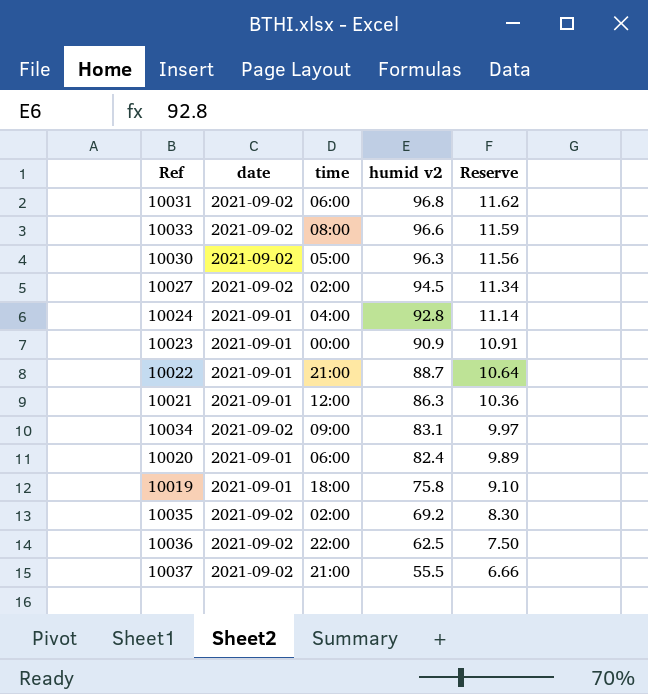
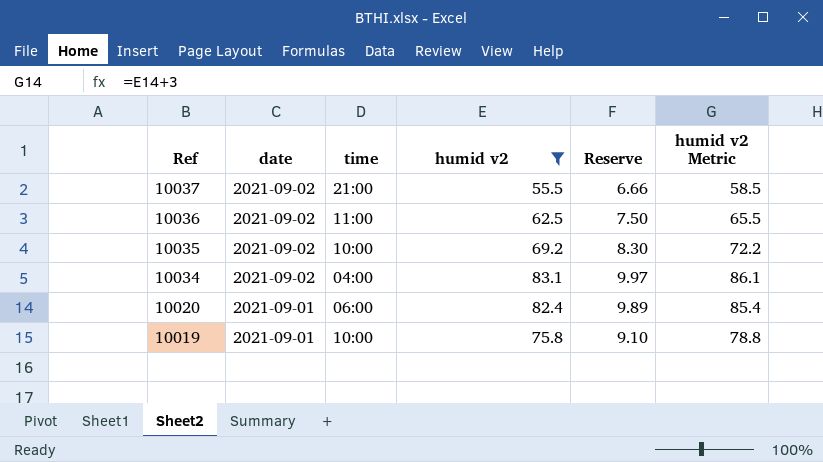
filter: none -> humid v2 <= 83.1
row order: humid v2 descending -> Ref descending
column humid v2 Metric | formula: none -> [humid v2] + 3
10036 | time: 22:00 -> 11:00
10035 | time: 02:00 -> 10:00
10034 | time: 09:00 -> 04:00
10019 | time: 18:00 -> 10:00

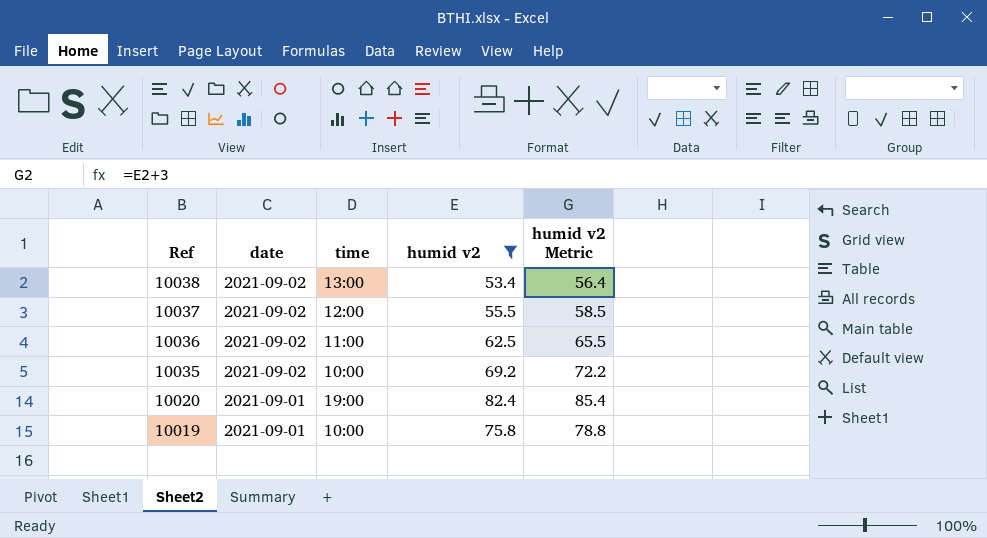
column Reserve | formula: [humid v2] * 0.12 -> none
row 10034: 2021-09-02 | 04:00 | 83.1 | 9.97 | 86.1 -> none
row 10038: none -> 2021-09-02 | 13:00 | 53.4 | 56.4
10037 | time: 21:00 -> 12:00
10020 | time: 06:00 -> 19:00

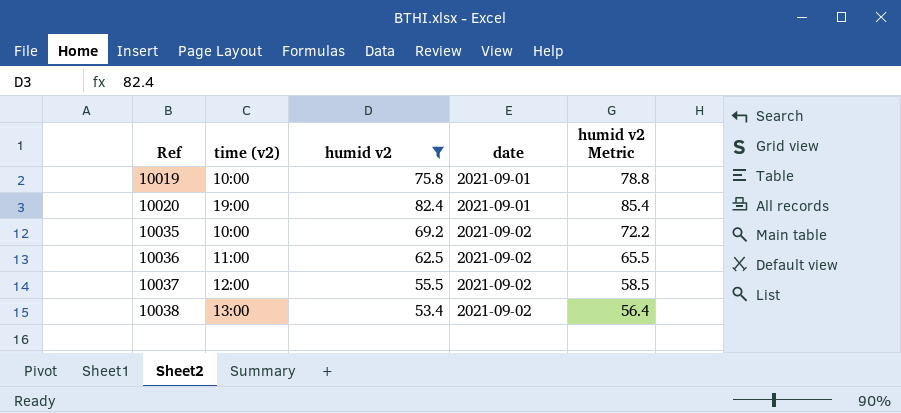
row order: Ref descending -> Ref ascending
column name: time -> time (v2)
column date | position: 2 -> 4

